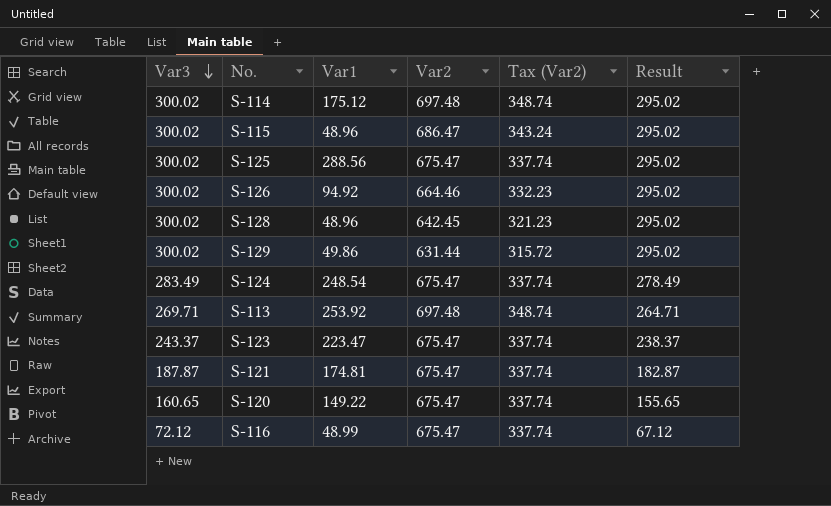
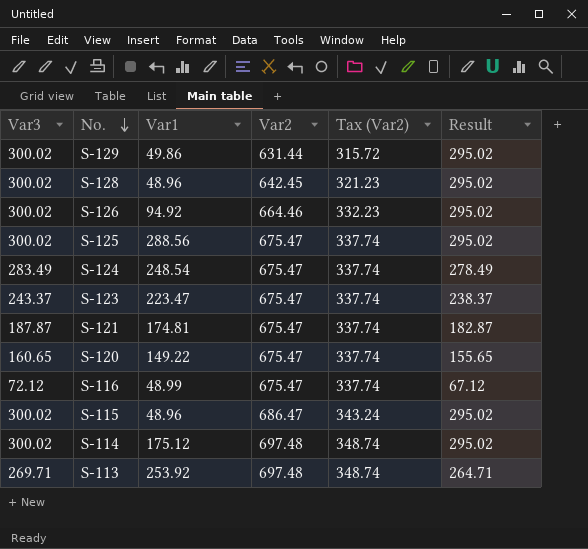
row order: Var3 descending -> No. descending

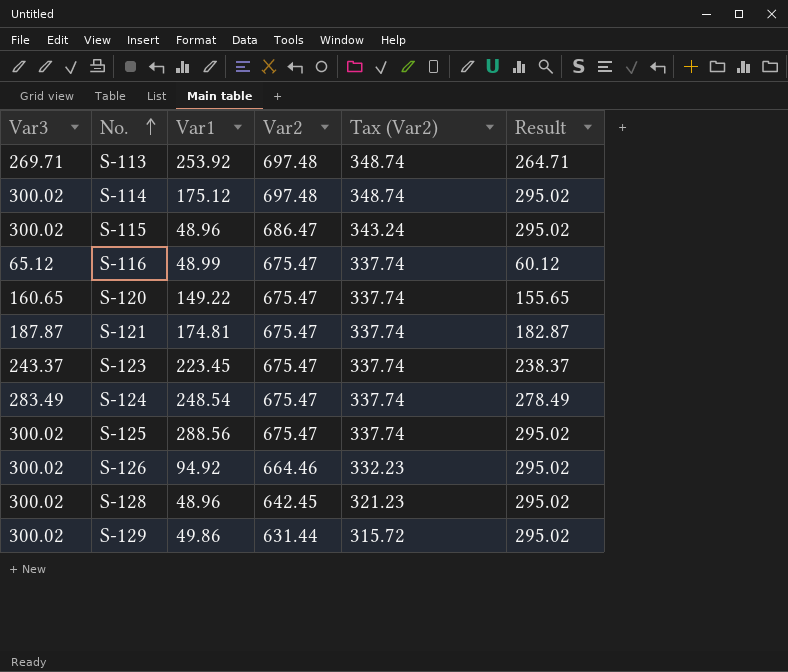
row order: No. descending -> No. ascending
S-116 | Var3: 72.12 -> 65.12
S-116 | Result: 67.12 -> 60.12
S-123 | Var1: 223.47 -> 223.45

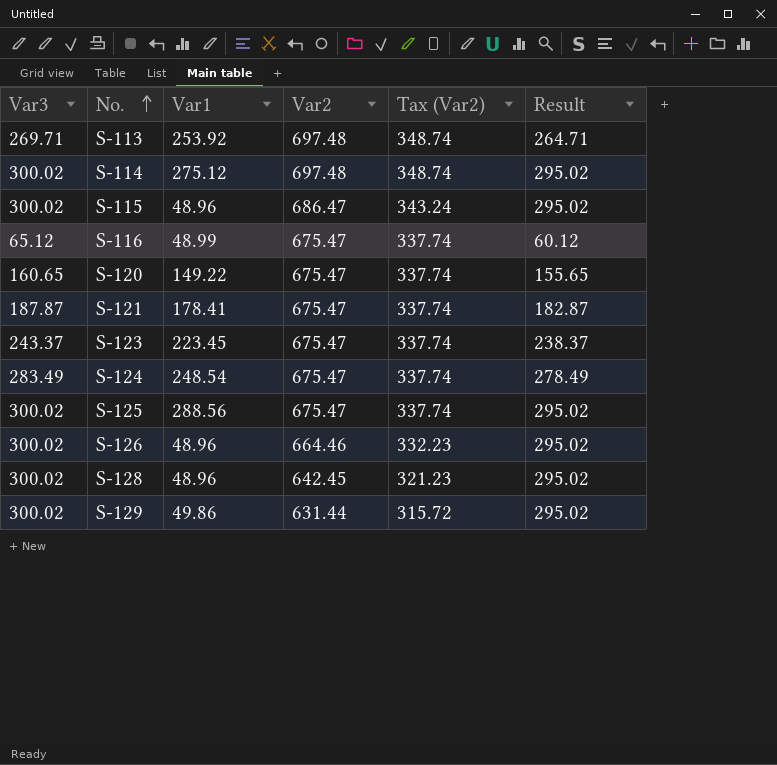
S-114 | Var1: 175.12 -> 275.12
S-121 | Var1: 174.81 -> 178.41
S-126 | Var1: 94.92 -> 48.96

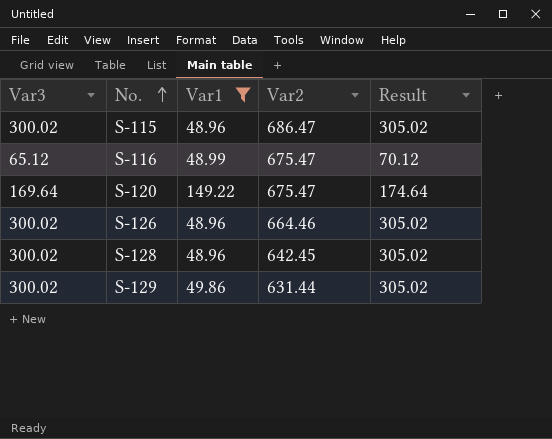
filter: none -> Var1 <= 149.22
column Tax (Var2) | formula: [Var2] * 0.5 -> none
column Result | formula: [Var3] - 5 -> [Var3] + 5
S-120 | Var3: 160.65 -> 169.64

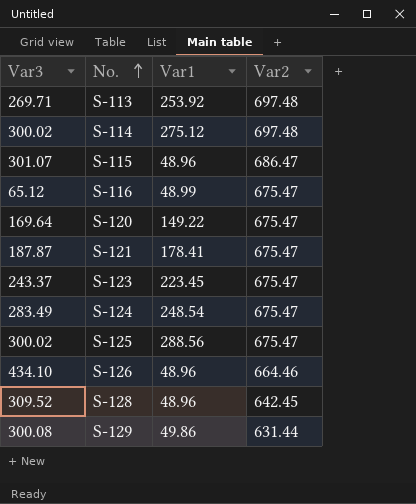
filter: Var1 <= 149.22 -> none
column Result | formula: [Var3] + 5 -> none
S-115 | Var3: 300.02 -> 301.07
S-126 | Var3: 300.02 -> 434.10
S-128 | Var3: 300.02 -> 309.52
S-129 | Var3: 300.02 -> 300.08

